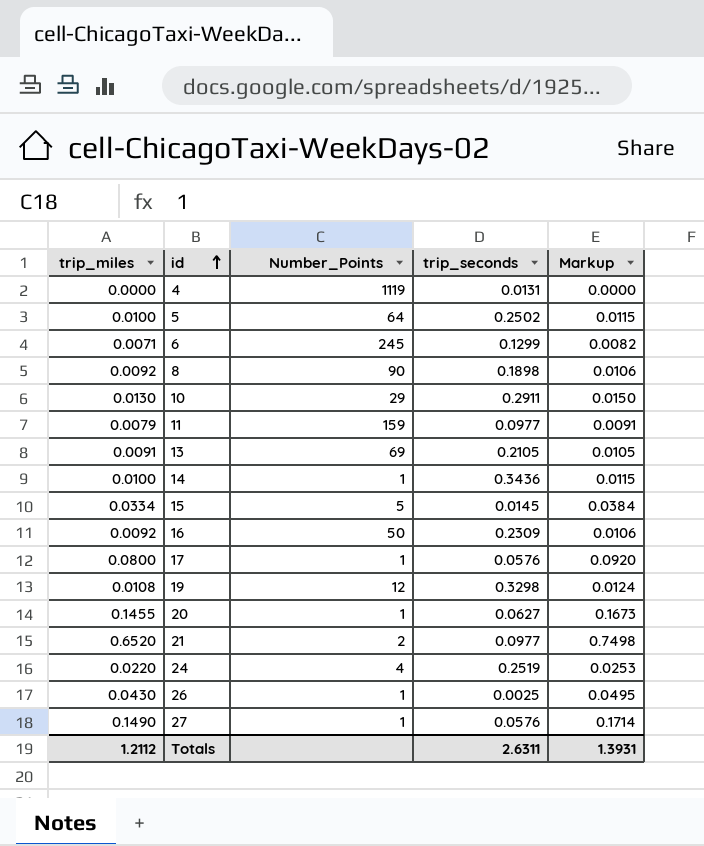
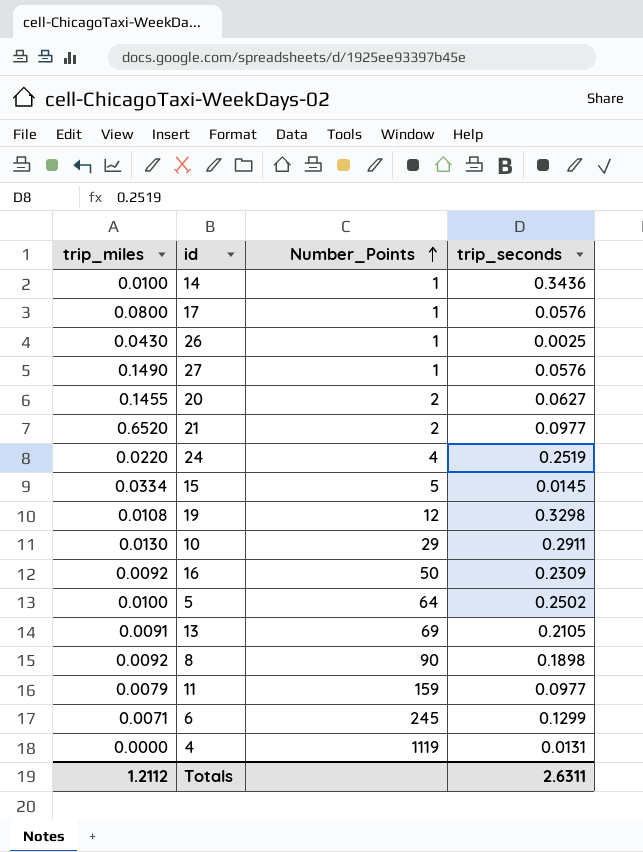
row order: id ascending -> Number_Points ascending
column Markup | formula: [trip_miles] * 1.15 -> none
20 | Number_Points: 1 -> 2

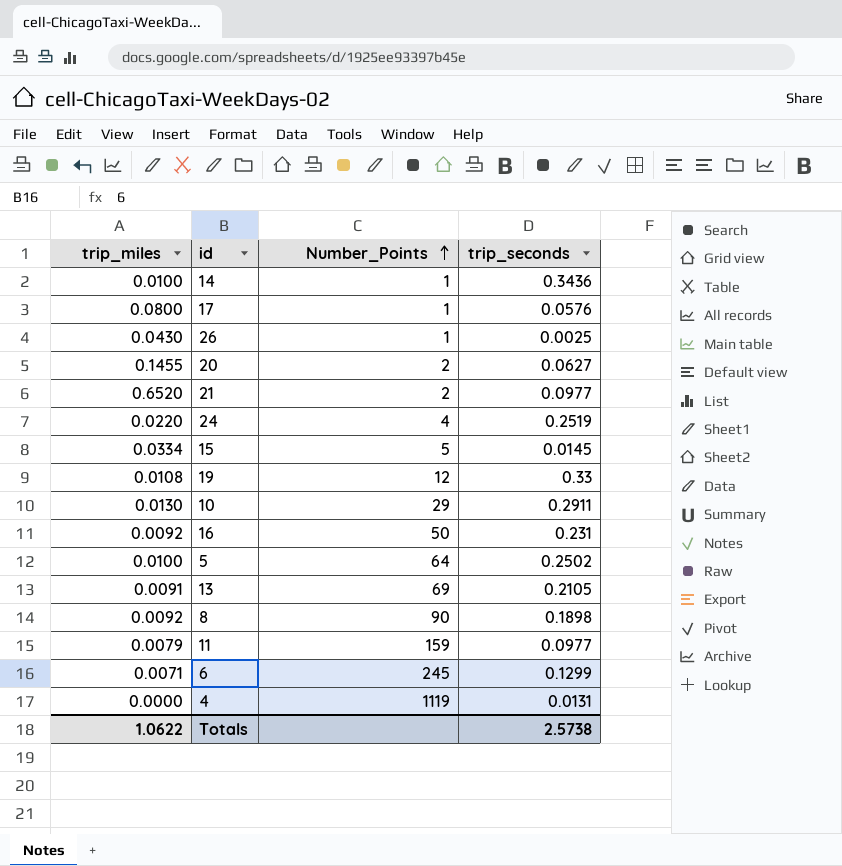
row 27: 0.1490 | 1 | 0.0576 -> none
19 | trip_seconds: 0.3298 -> 0.33
16 | trip_seconds: 0.2309 -> 0.231
Totals | trip_miles: 1.2112 -> 1.0622
Totals | trip_seconds: 2.6311 -> 2.5738

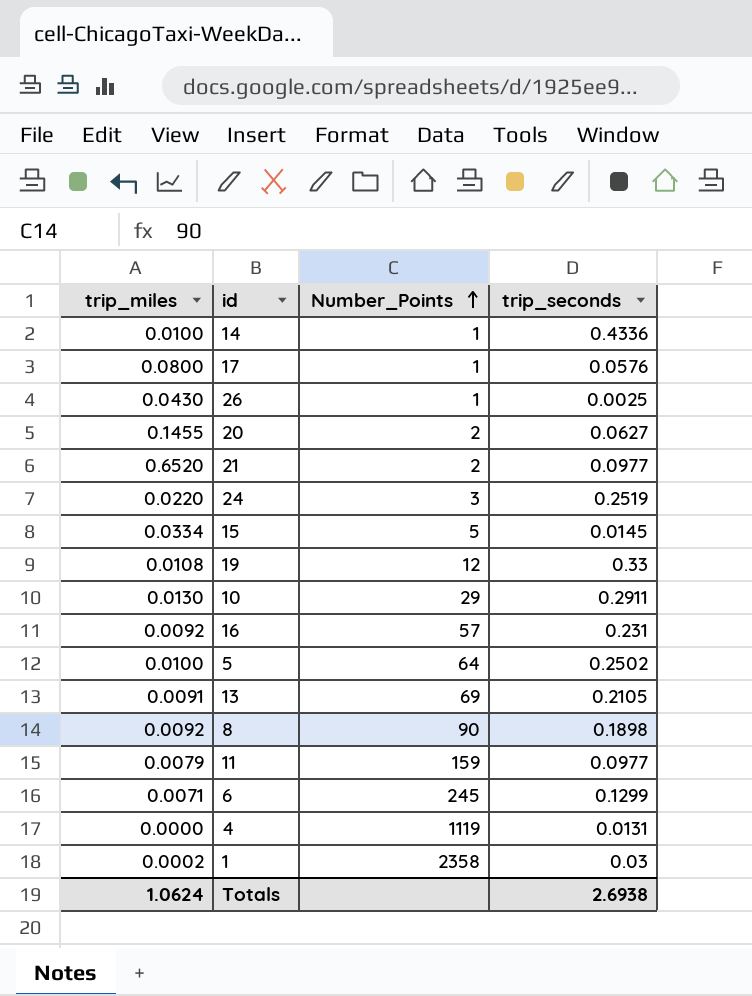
14 | trip_seconds: 0.3436 -> 0.4336
24 | Number_Points: 4 -> 3
16 | Number_Points: 50 -> 57
row 1: none -> 0.0002 | 2358 | 0.03
Totals | trip_miles: 1.0622 -> 1.0624
Totals | trip_seconds: 2.5738 -> 2.6938

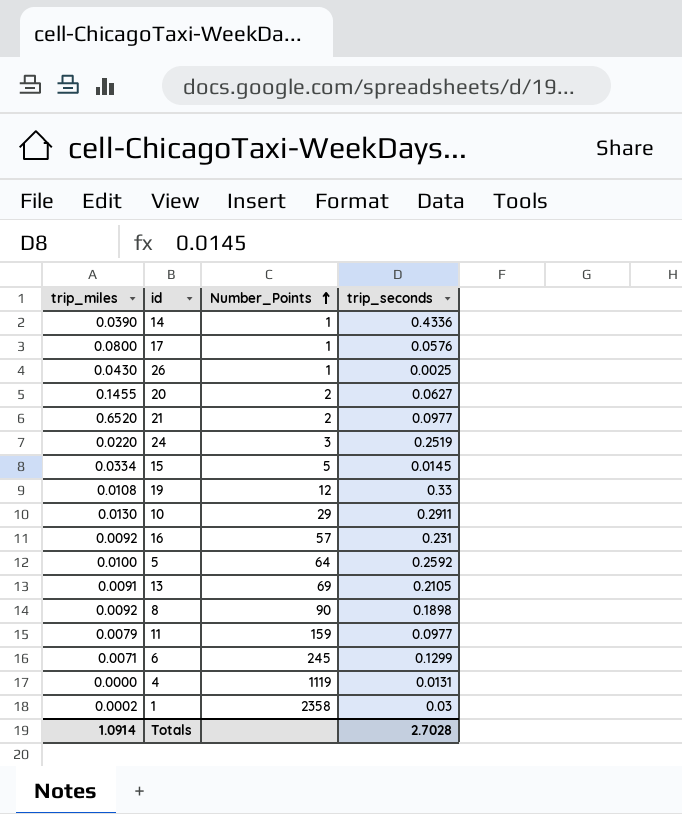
14 | trip_miles: 0.0100 -> 0.0390
5 | trip_seconds: 0.2502 -> 0.2592
Totals | trip_miles: 1.0624 -> 1.0914
Totals | trip_seconds: 2.6938 -> 2.7028

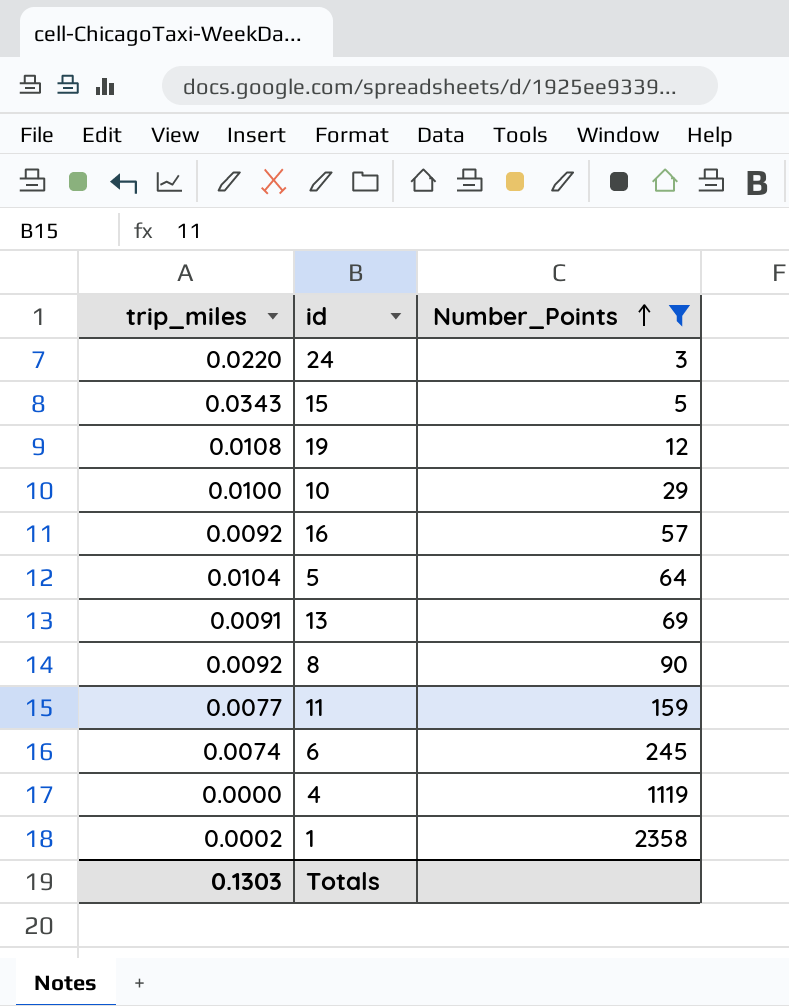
filter: none -> Number_Points >= 3
column trip_seconds | position: 4 -> none
15 | trip_miles: 0.0334 -> 0.0343
10 | trip_miles: 0.0130 -> 0.0100
5 | trip_miles: 0.0100 -> 0.0104
11 | trip_miles: 0.0079 -> 0.0077
6 | trip_miles: 0.0071 -> 0.0074
Totals | trip_miles: 1.0914 -> 0.1303

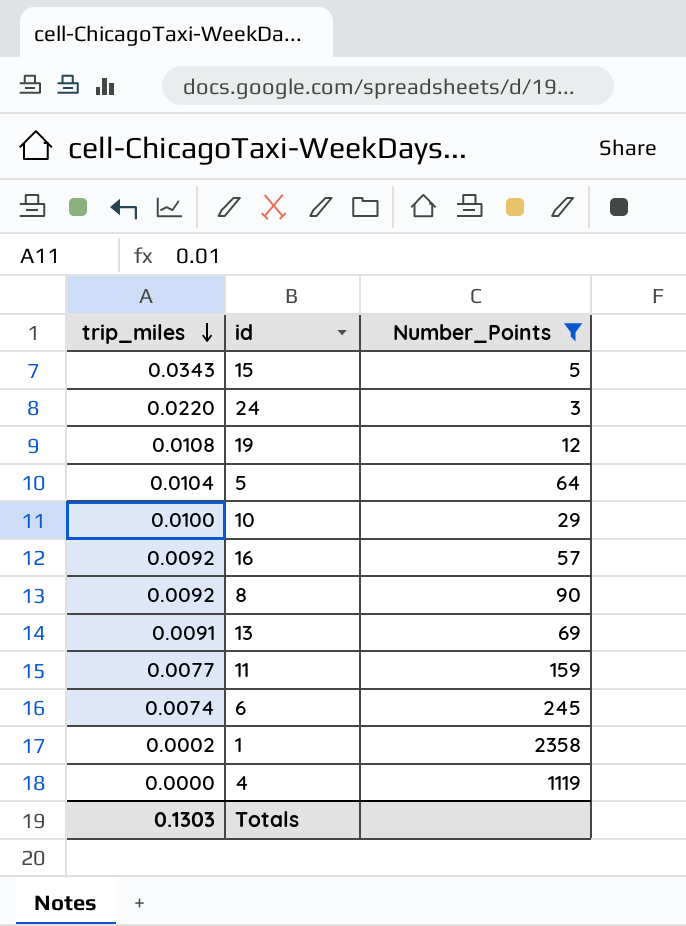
row order: Number_Points ascending -> trip_miles descending

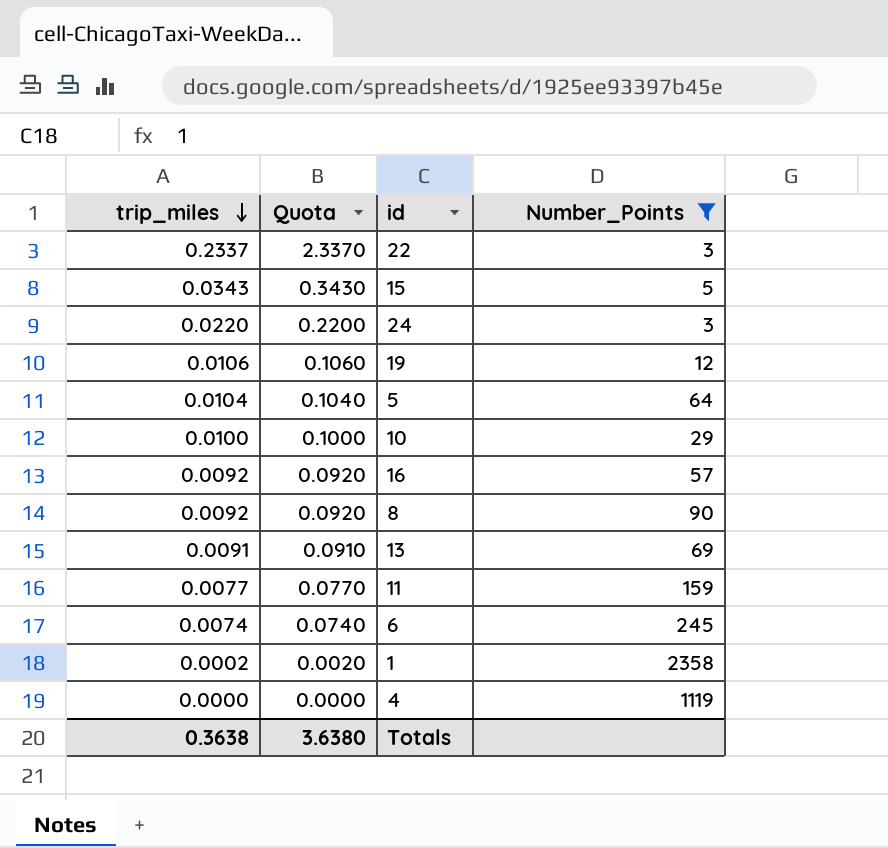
column Quota | formula: none -> [trip_miles] * 10
row 22: none -> 0.2337 | 2.3370 | 3
19 | trip_miles: 0.0108 -> 0.0106
Totals | trip_miles: 0.1303 -> 0.3638

